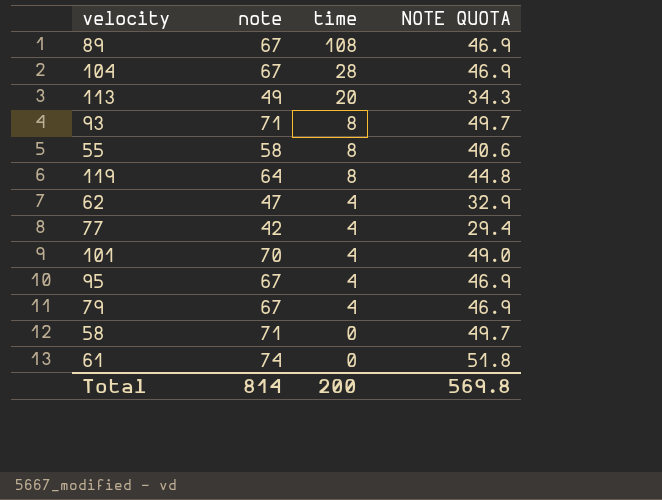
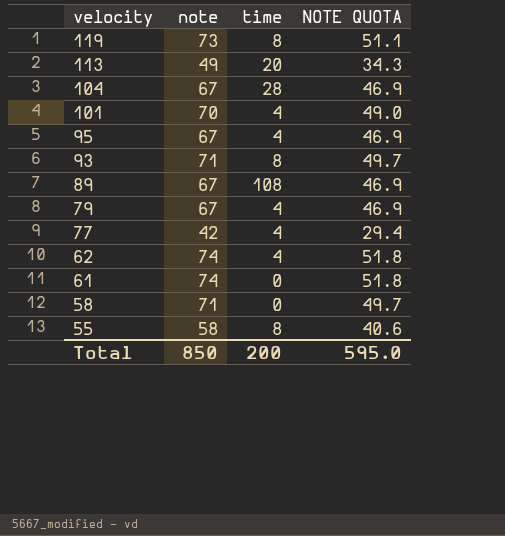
row order: time descending -> velocity descending
119 | note: 64 -> 73
119 | NOTE QUOTA: 44.8 -> 51.1
62 | note: 47 -> 74
62 | NOTE QUOTA: 32.9 -> 51.8
Total | note: 814 -> 850
Total | NOTE QUOTA: 569.8 -> 595.0

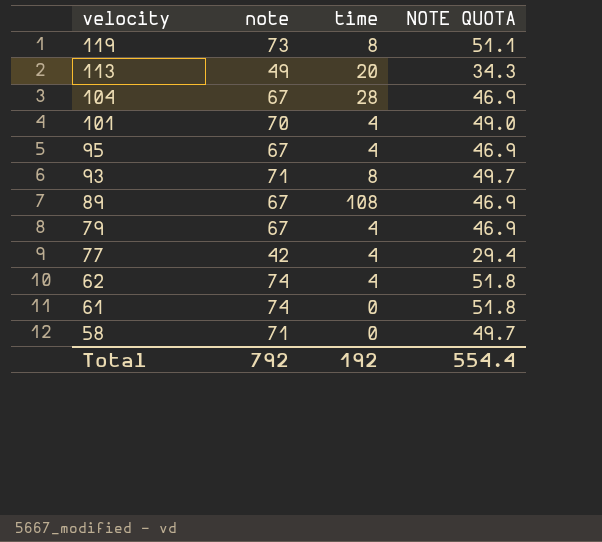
row 55: 58 | 8 | 40.6 -> none
Total | note: 850 -> 792
Total | time: 200 -> 192
Total | NOTE QUOTA: 595.0 -> 554.4

